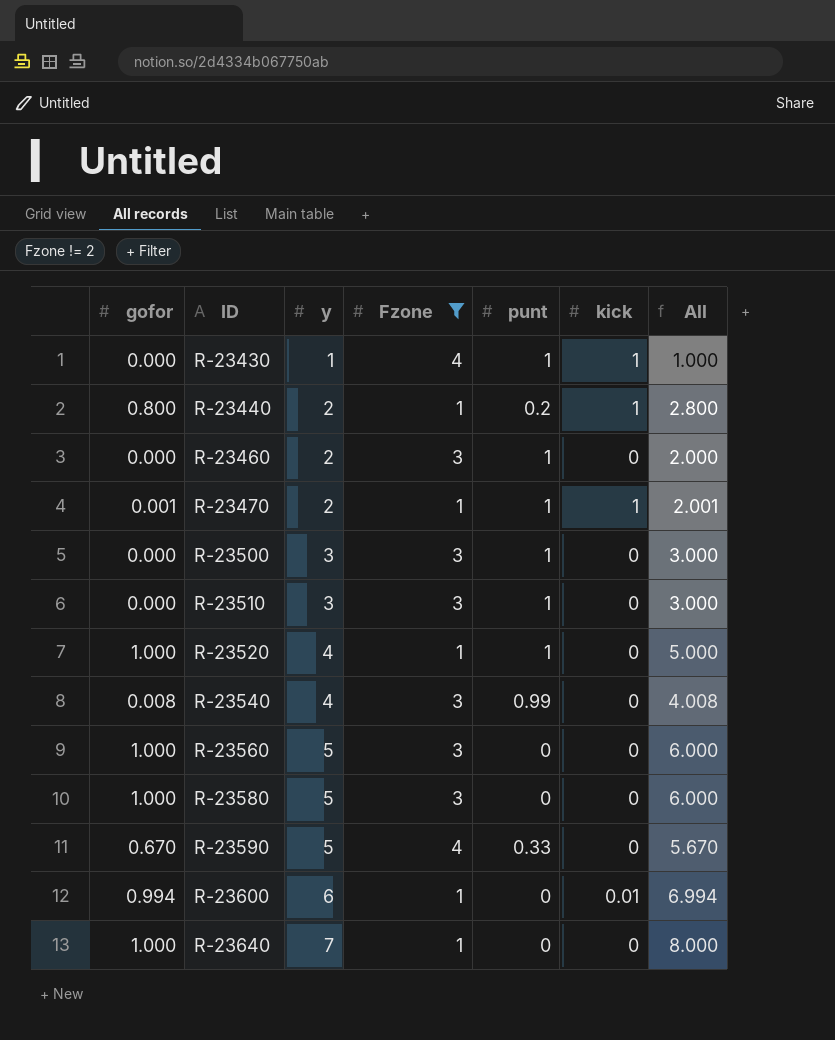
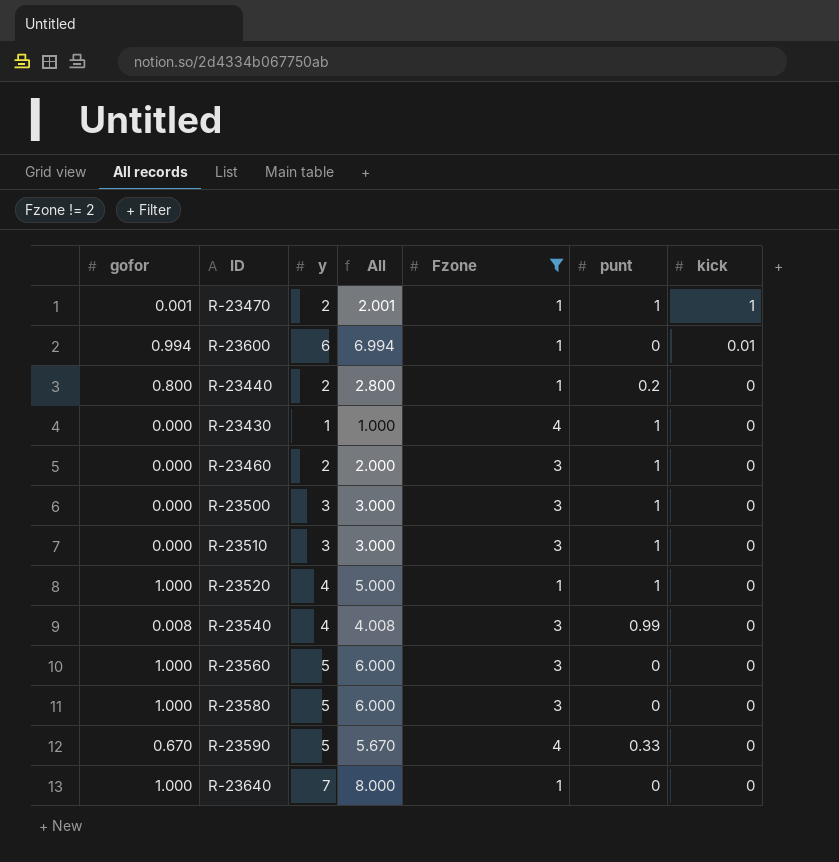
row order: ID ascending -> kick descending
column All | position: 7 -> 4
R-23440 | kick: 1 -> 0
R-23430 | kick: 1 -> 0

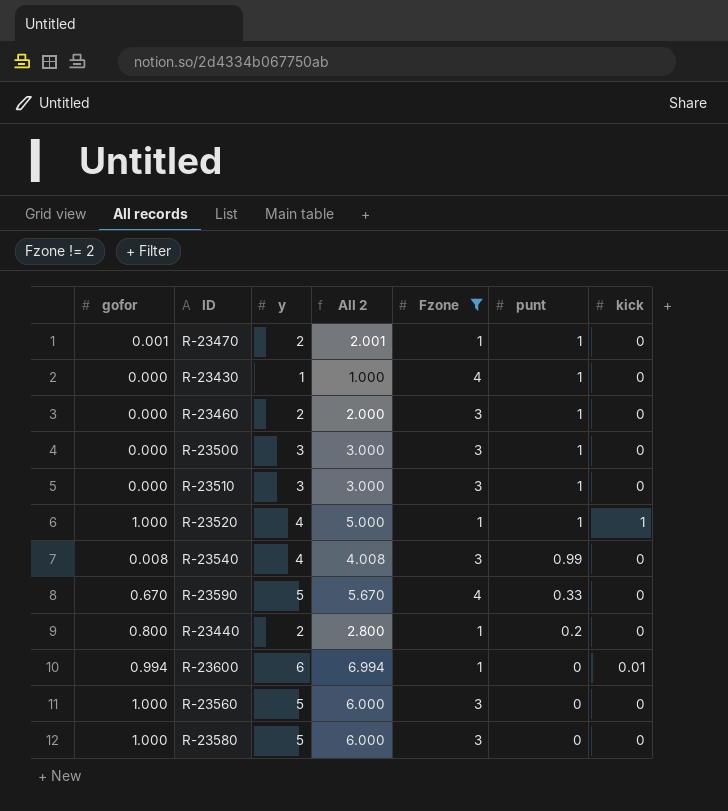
row order: kick descending -> punt descending
column name: All -> All 2
row R-23640: 1.000 | 7 | 8.000 | 1 | 0 | 0 -> none
R-23470 | kick: 1 -> 0
R-23520 | kick: 0 -> 1

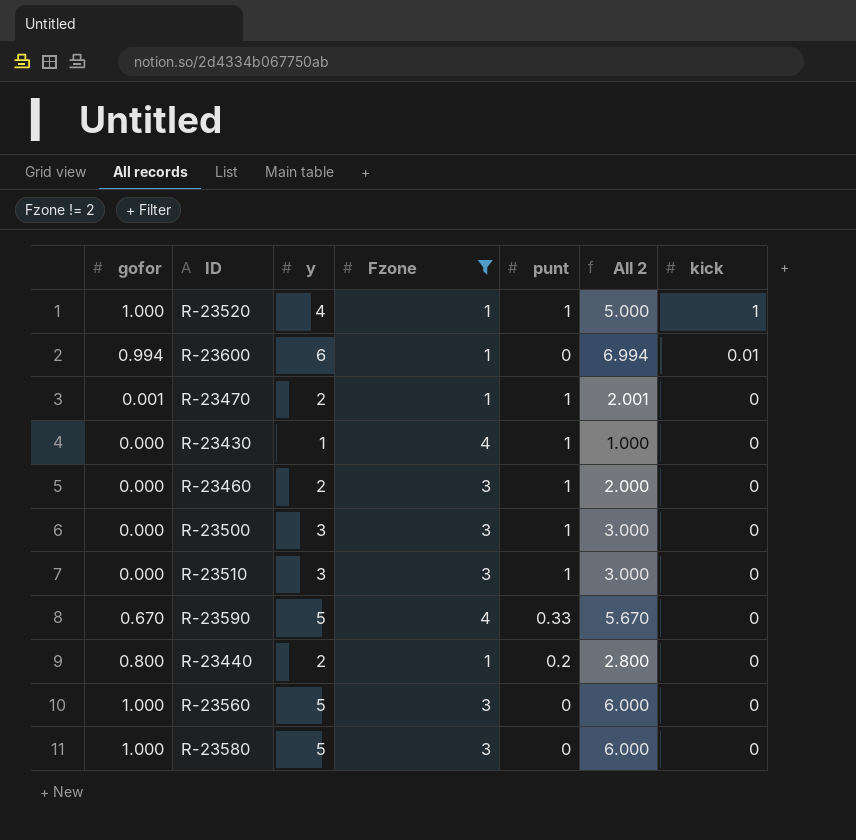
row order: punt descending -> kick descending
column All 2 | position: 4 -> 6
row R-23540: 0.008 | 4 | 4.008 | 3 | 0.99 | 0 -> none

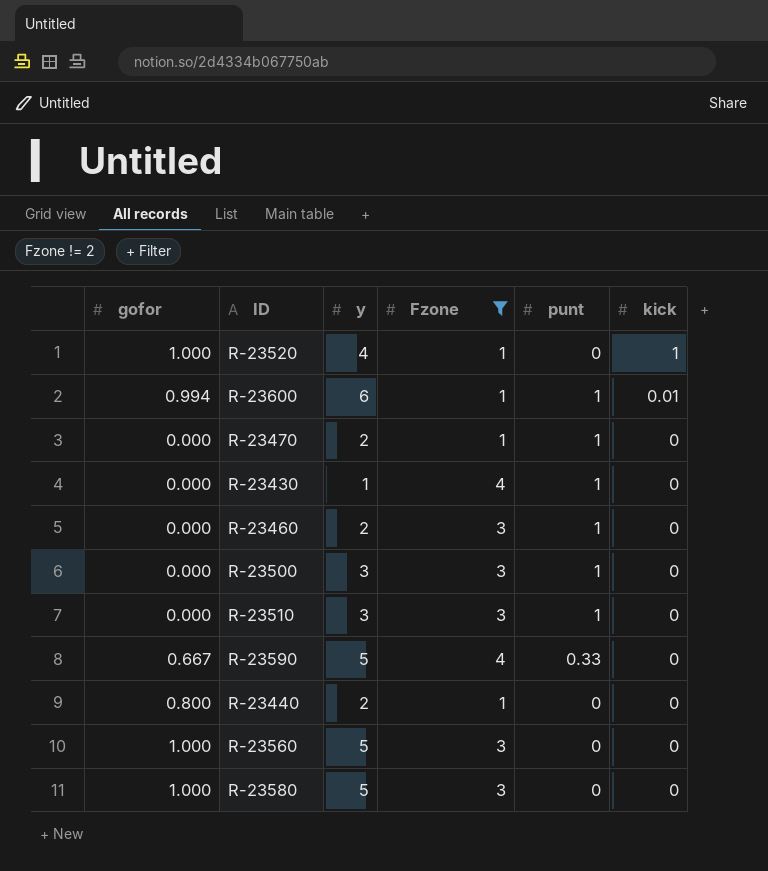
column All 2 | formula: [gofor] + [y] -> none
R-23520 | punt: 1 -> 0
R-23600 | punt: 0 -> 1
R-23470 | gofor: 0.001 -> 0.000
R-23590 | gofor: 0.670 -> 0.667
R-23440 | punt: 0.2 -> 0

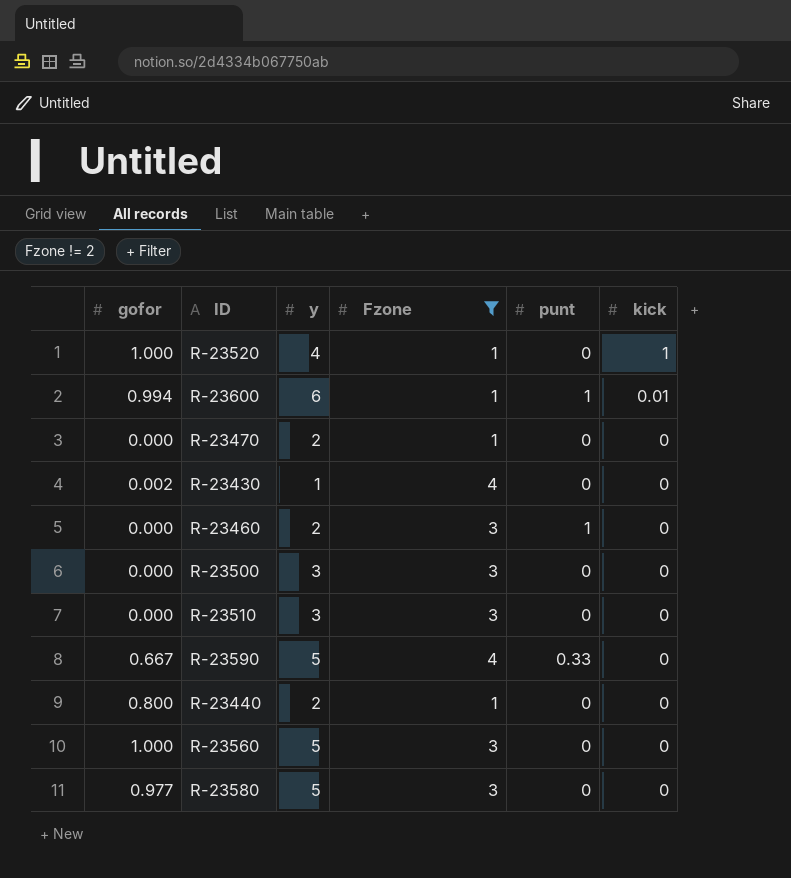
R-23470 | punt: 1 -> 0
R-23430 | gofor: 0.000 -> 0.002
R-23430 | punt: 1 -> 0
R-23500 | punt: 1 -> 0
R-23510 | punt: 1 -> 0
R-23580 | gofor: 1.000 -> 0.977

